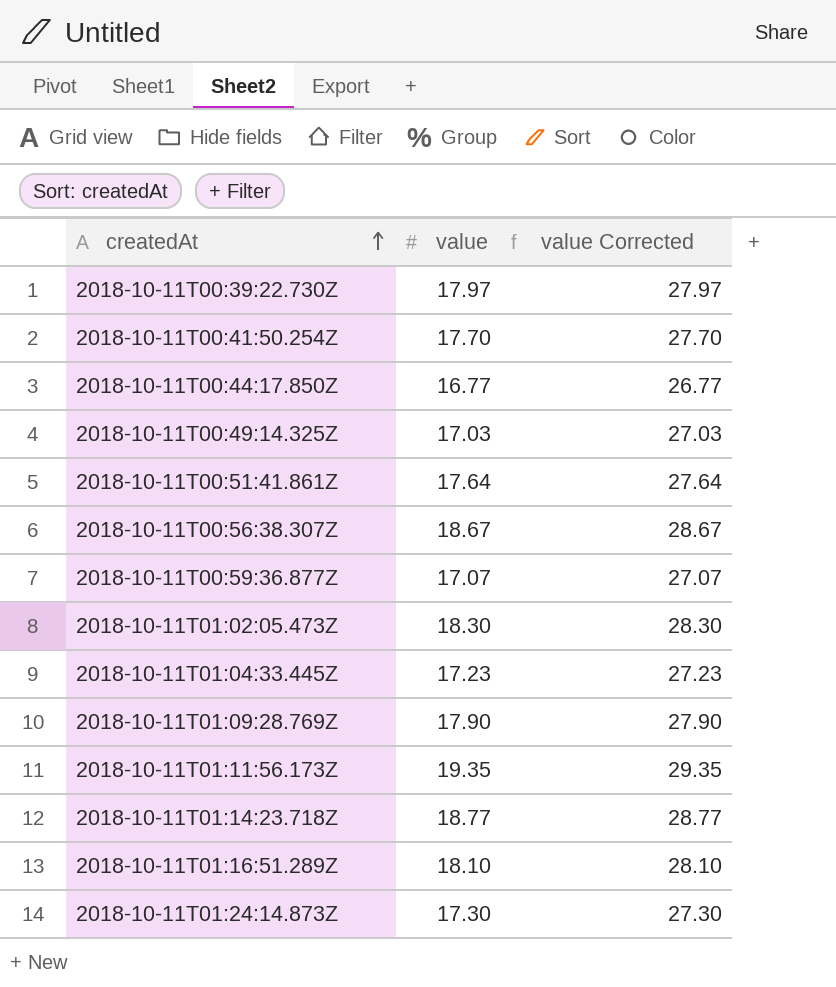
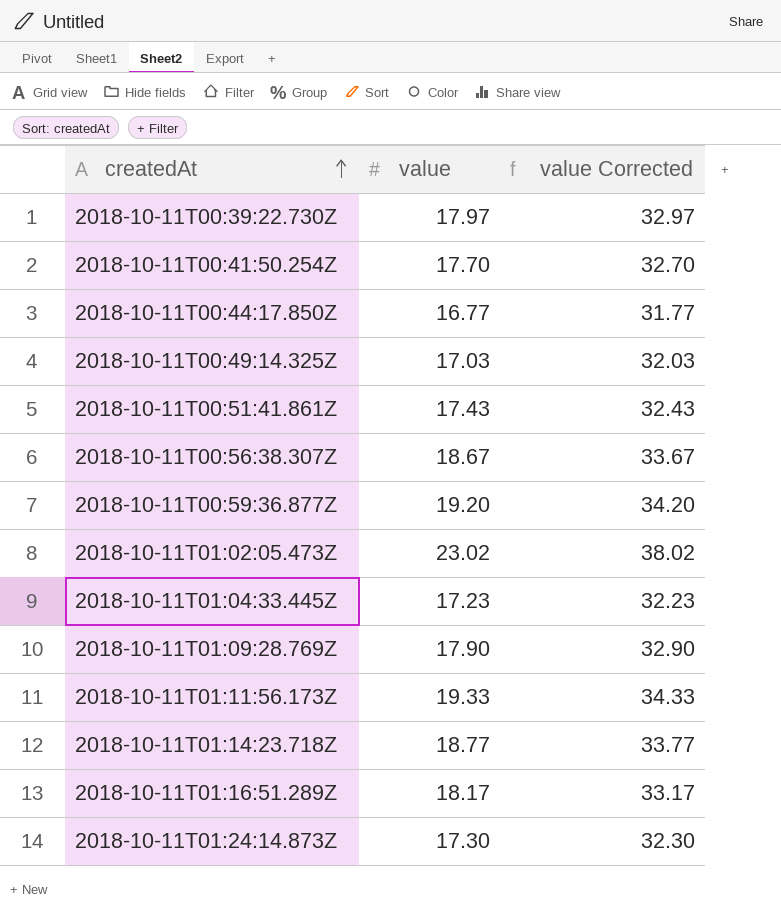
column value Corrected | formula: [value] + 10 -> [value] + 15
2018-10-11T00:51:41.861Z | value: 17.64 -> 17.43
2018-10-11T00:59:36.877Z | value: 17.07 -> 19.20
2018-10-11T01:02:05.473Z | value: 18.30 -> 23.02
2018-10-11T01:11:56.173Z | value: 19.35 -> 19.33
2018-10-11T01:16:51.289Z | value: 18.10 -> 18.17

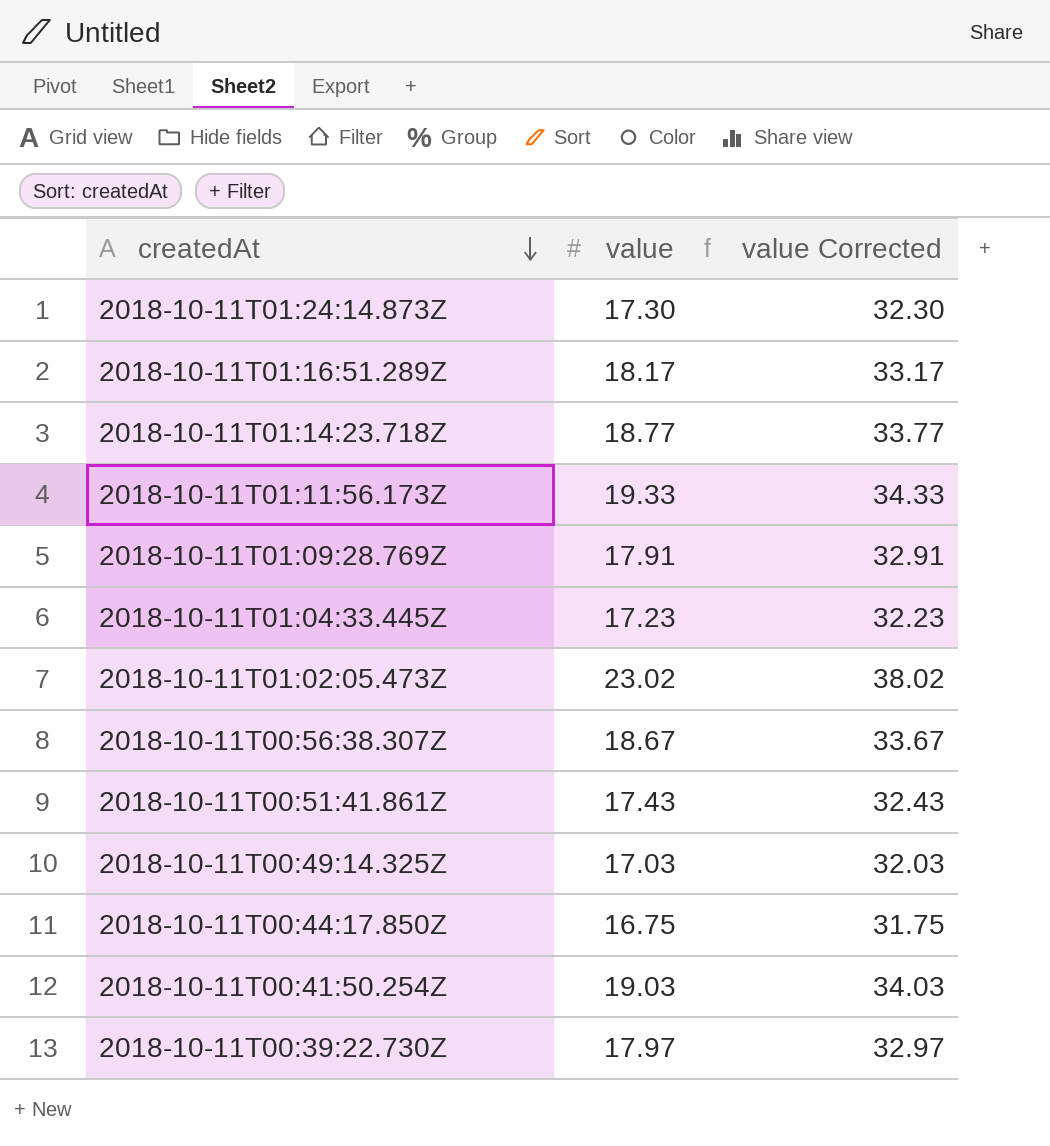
row order: createdAt ascending -> createdAt descending
row 2018-10-11T00:59:36.877Z: 19.20 | 34.20 -> none
2018-10-11T01:09:28.769Z | value: 17.90 -> 17.91
2018-10-11T01:09:28.769Z | value Corrected: 32.90 -> 32.91
2018-10-11T00:44:17.850Z | value: 16.77 -> 16.75
2018-10-11T00:44:17.850Z | value Corrected: 31.77 -> 31.75
2018-10-11T00:41:50.254Z | value: 17.70 -> 19.03
2018-10-11T00:41:50.254Z | value Corrected: 32.70 -> 34.03

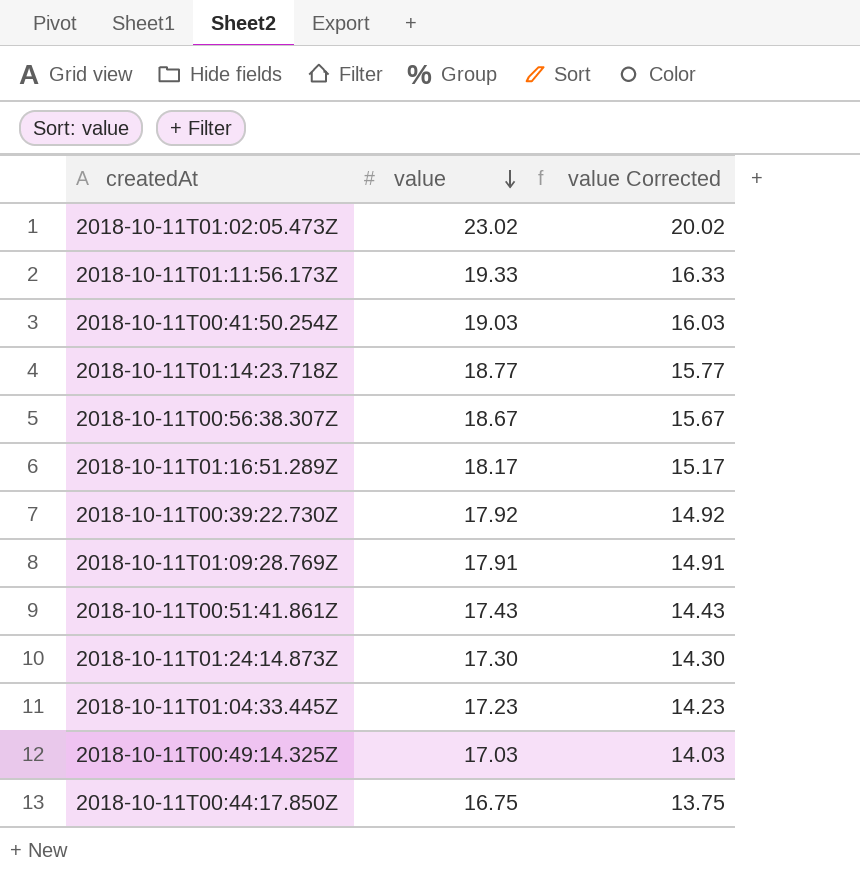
row order: createdAt descending -> value descending
column value Corrected | formula: [value] + 15 -> [value] - 3
2018-10-11T00:39:22.730Z | value: 17.97 -> 17.92

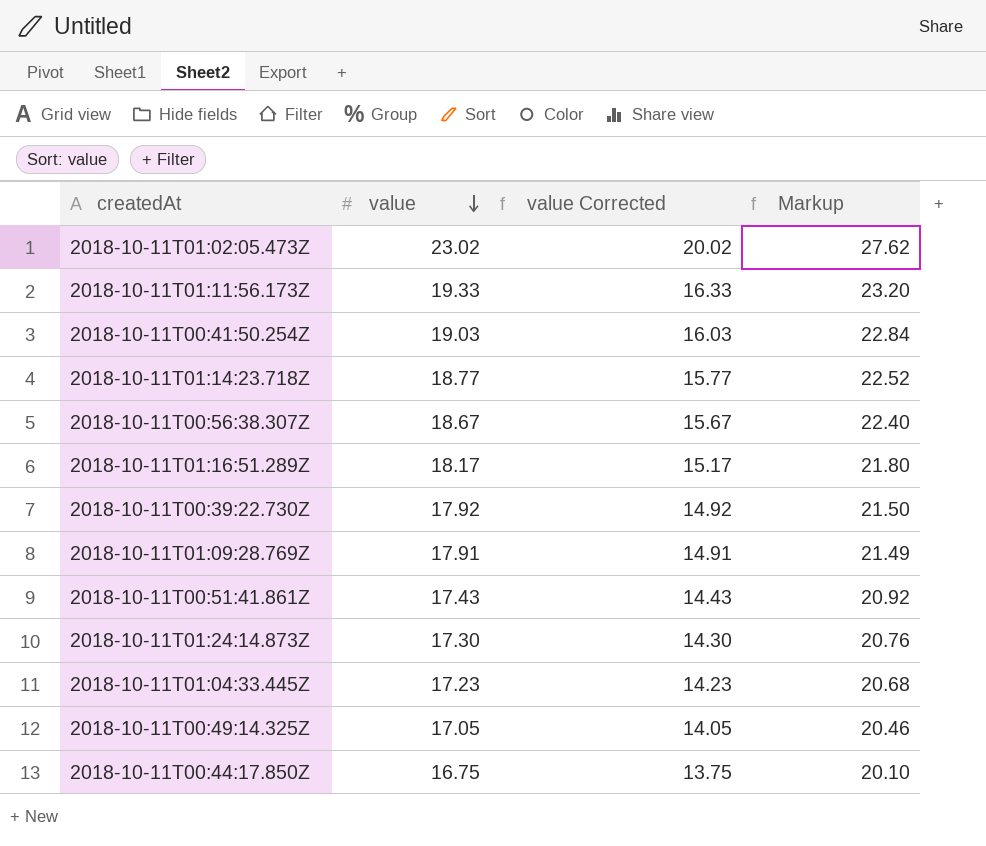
column Markup | formula: none -> [value] * 1.2
2018-10-11T00:49:14.325Z | value: 17.03 -> 17.05
2018-10-11T00:49:14.325Z | value Corrected: 14.03 -> 14.05

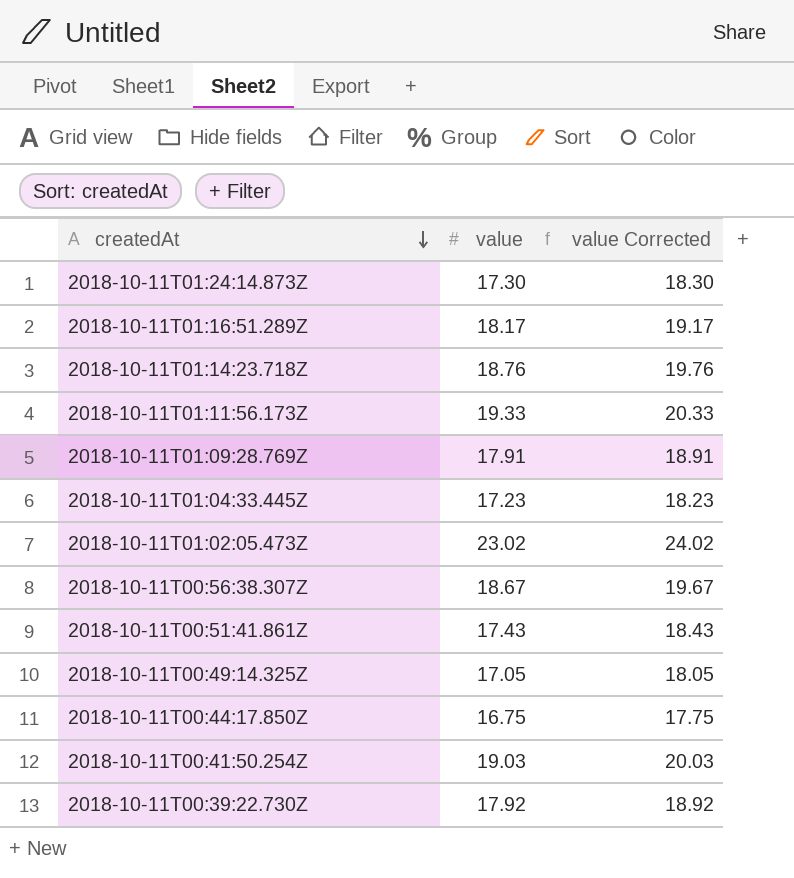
row order: value descending -> createdAt descending
column Markup | formula: [value] * 1.2 -> none
column value Corrected | formula: [value] - 3 -> [value] + 1
2018-10-11T01:14:23.718Z | value: 18.77 -> 18.76

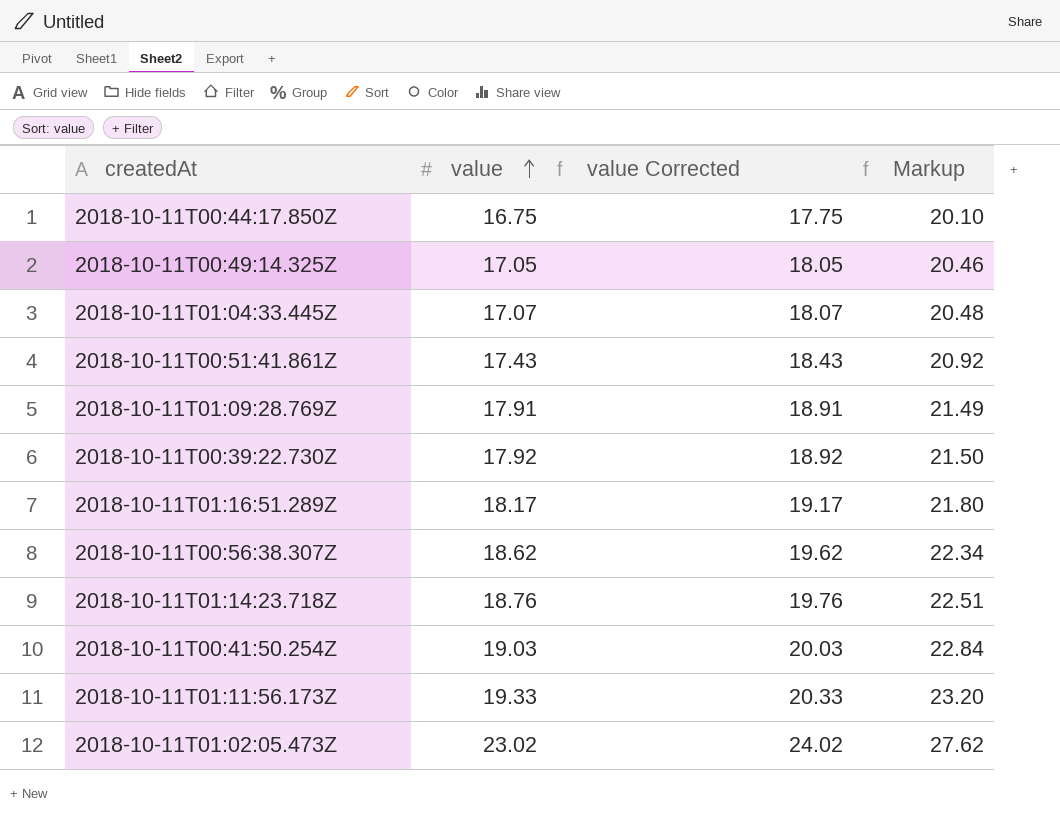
row order: createdAt descending -> value ascending
column Markup | formula: none -> [value] * 1.2
row 2018-10-11T01:24:14.873Z: 17.30 | 18.30 -> none
2018-10-11T01:04:33.445Z | value: 17.23 -> 17.07
2018-10-11T01:04:33.445Z | value Corrected: 18.23 -> 18.07
2018-10-11T00:56:38.307Z | value: 18.67 -> 18.62
2018-10-11T00:56:38.307Z | value Corrected: 19.67 -> 19.62

